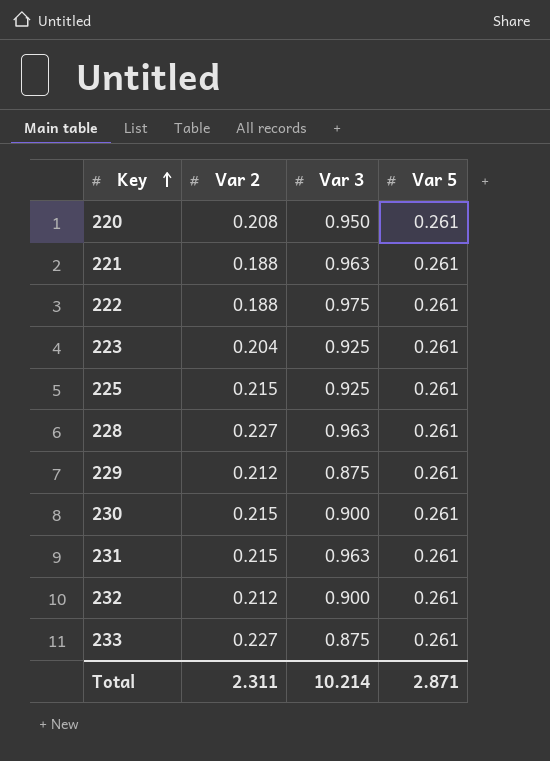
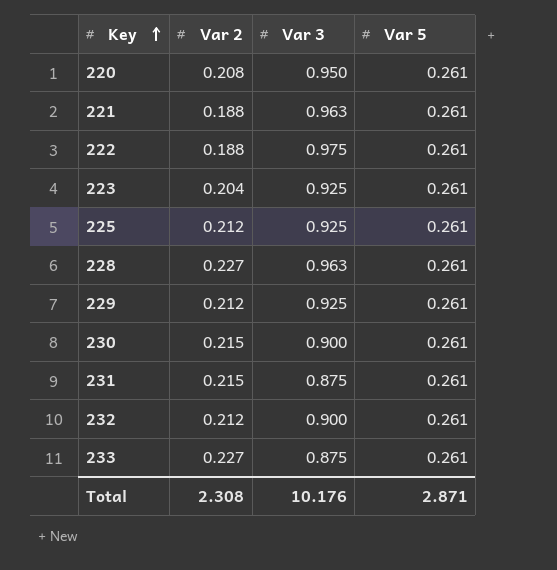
225 | Var 2: 0.215 -> 0.212
229 | Var 3: 0.875 -> 0.925
231 | Var 3: 0.963 -> 0.875
Total | Var 2: 2.311 -> 2.308
Total | Var 3: 10.214 -> 10.176

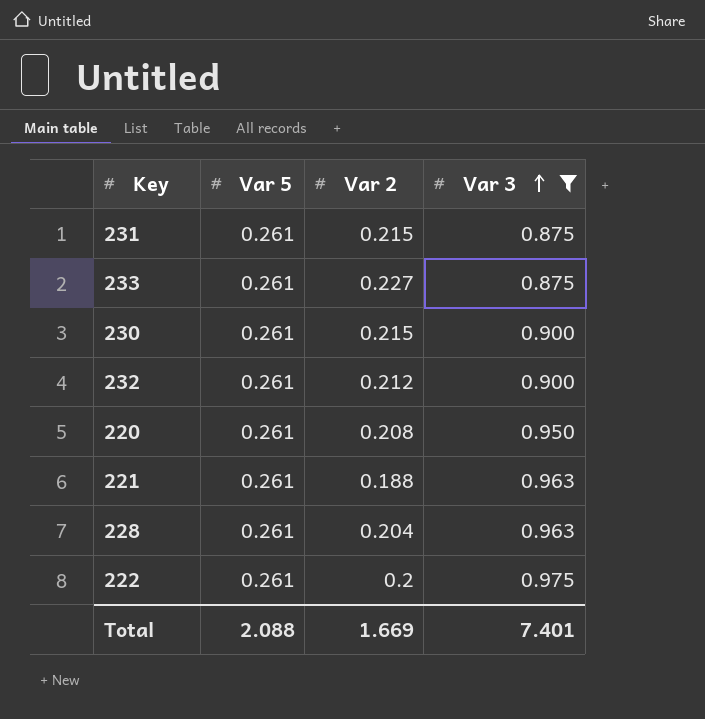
filter: none -> Var 3 != 0.925
row order: Key ascending -> Var 3 ascending
column Var 5 | position: 4 -> 2
228 | Var 2: 0.227 -> 0.204
222 | Var 2: 0.188 -> 0.2
Total | Var 5: 2.871 -> 2.088
Total | Var 2: 2.308 -> 1.669
Total | Var 3: 10.176 -> 7.401

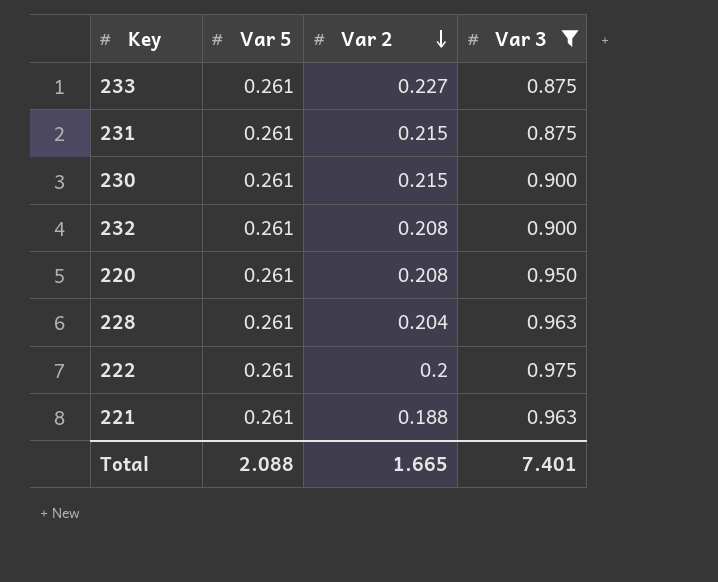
row order: Var 3 ascending -> Var 2 descending
232 | Var 2: 0.212 -> 0.208
Total | Var 2: 1.669 -> 1.665

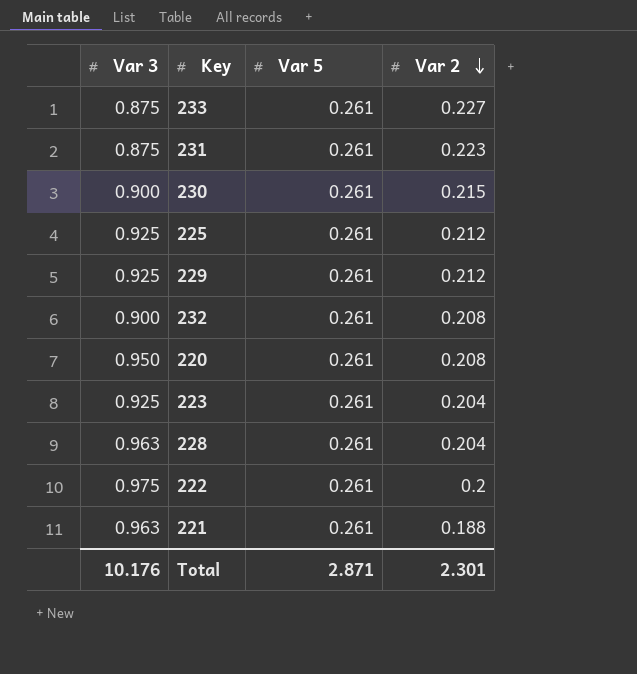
filter: Var 3 != 0.925 -> none
column Var 3 | position: 4 -> 1
231 | Var 2: 0.215 -> 0.223
Total | Var 3: 7.401 -> 10.176
Total | Var 5: 2.088 -> 2.871
Total | Var 2: 1.665 -> 2.301

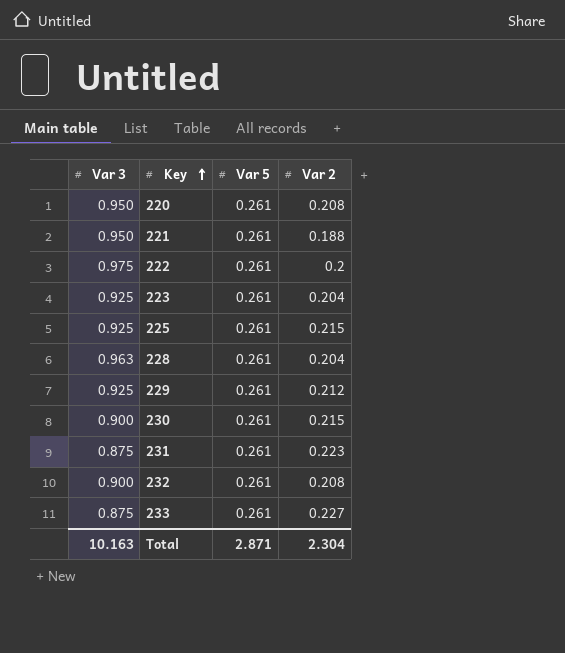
row order: Var 2 descending -> Key ascending
221 | Var 3: 0.963 -> 0.950
225 | Var 2: 0.212 -> 0.215
Total | Var 3: 10.176 -> 10.163
Total | Var 2: 2.301 -> 2.304

